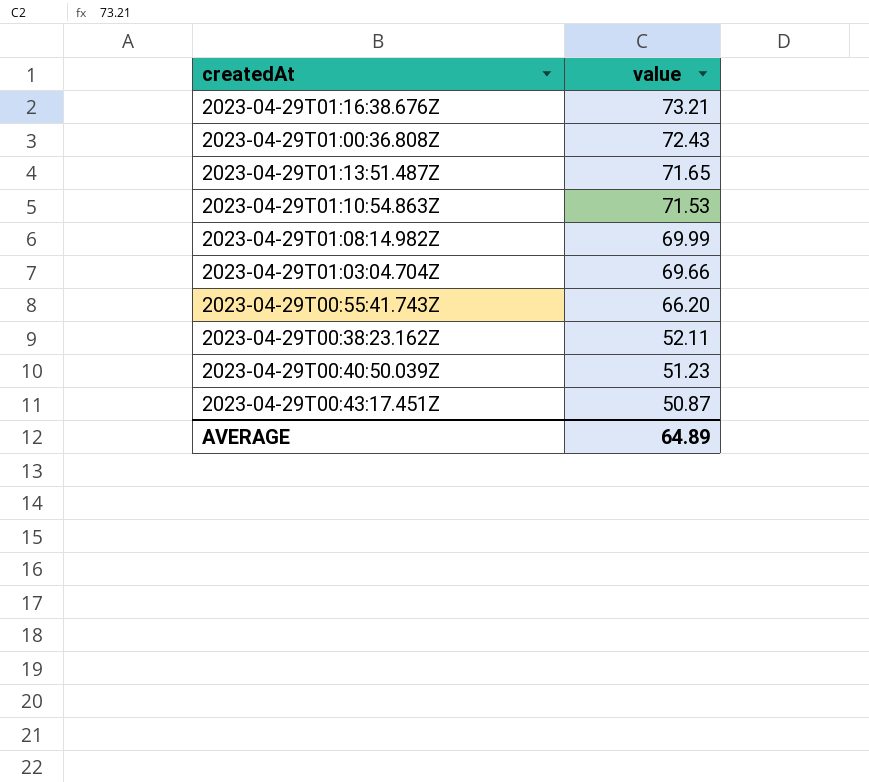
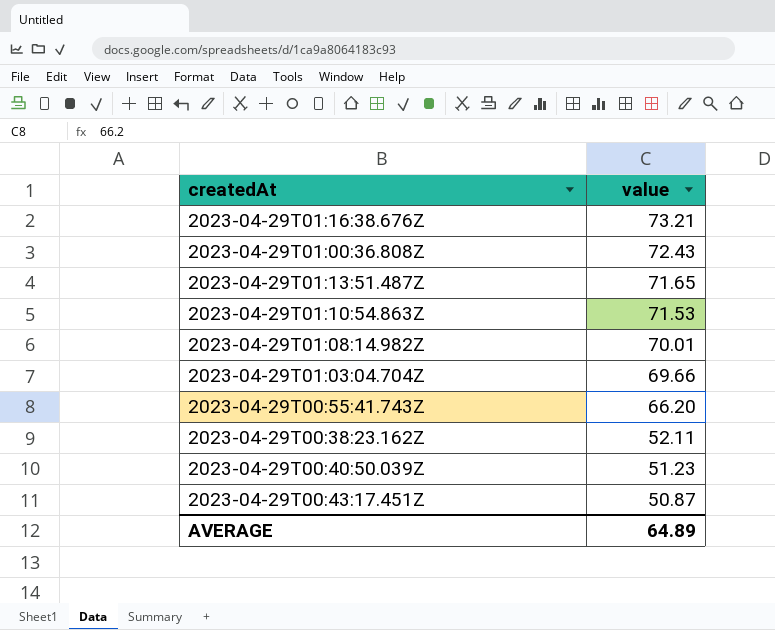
2023-04-29T01:08:14.982Z | value: 69.99 -> 70.01

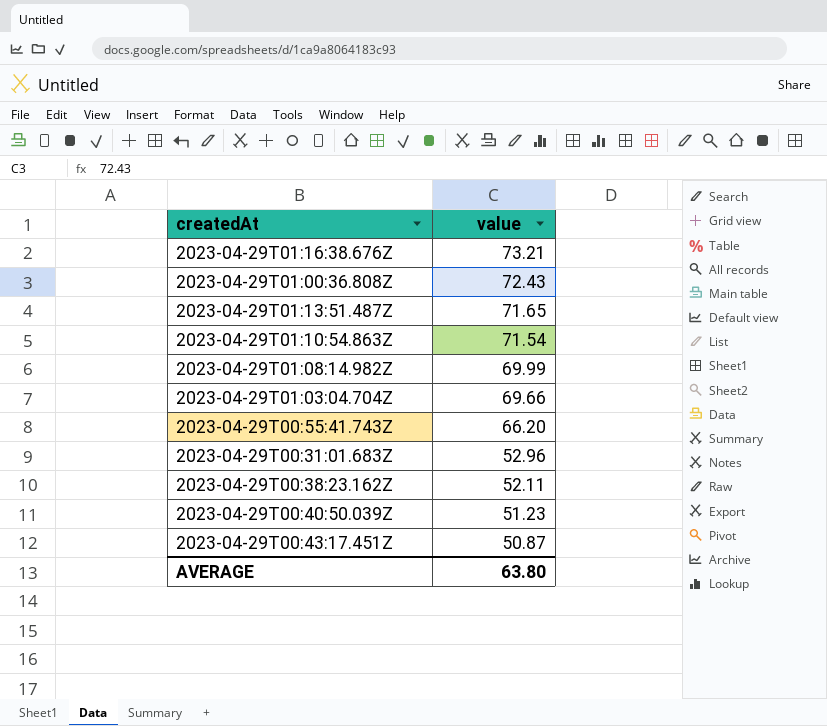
2023-04-29T01:10:54.863Z | value: 71.53 -> 71.54
2023-04-29T01:08:14.982Z | value: 70.01 -> 69.99
row 2023-04-29T00:31:01.683Z: none -> 52.96
AVERAGE | value: 64.89 -> 63.80

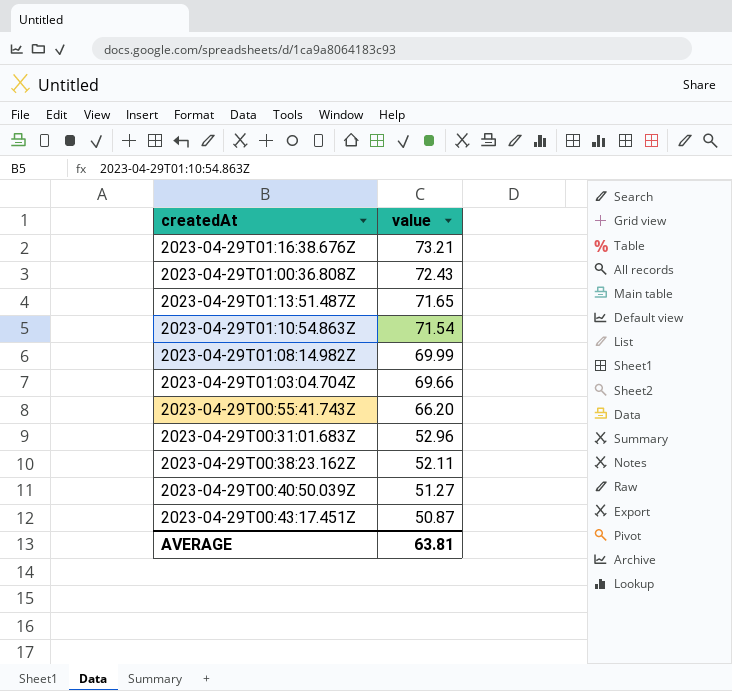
2023-04-29T00:40:50.039Z | value: 51.23 -> 51.27
AVERAGE | value: 63.80 -> 63.81

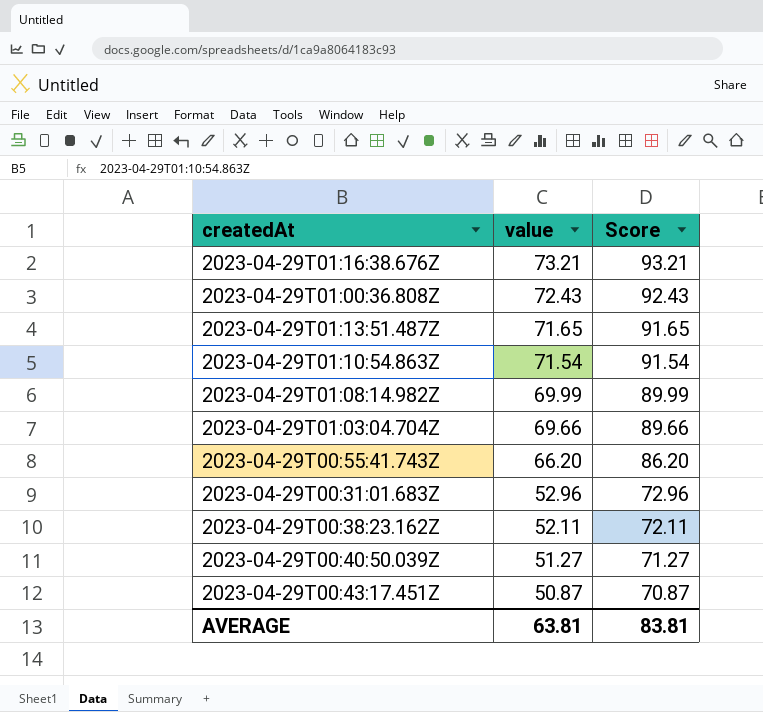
column Score | formula: none -> [value] + 20

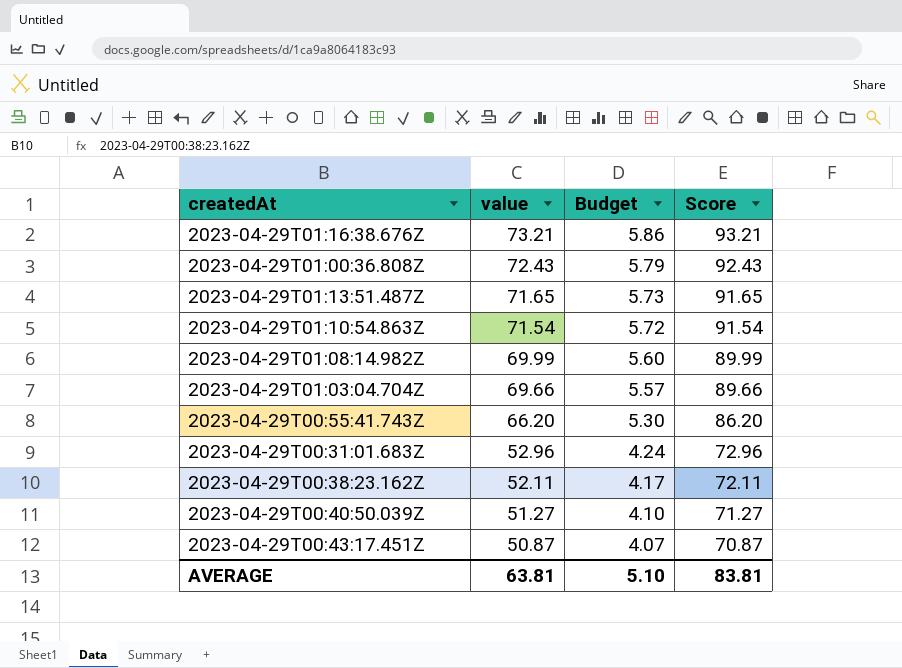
column Budget | formula: none -> [value] * 0.08

